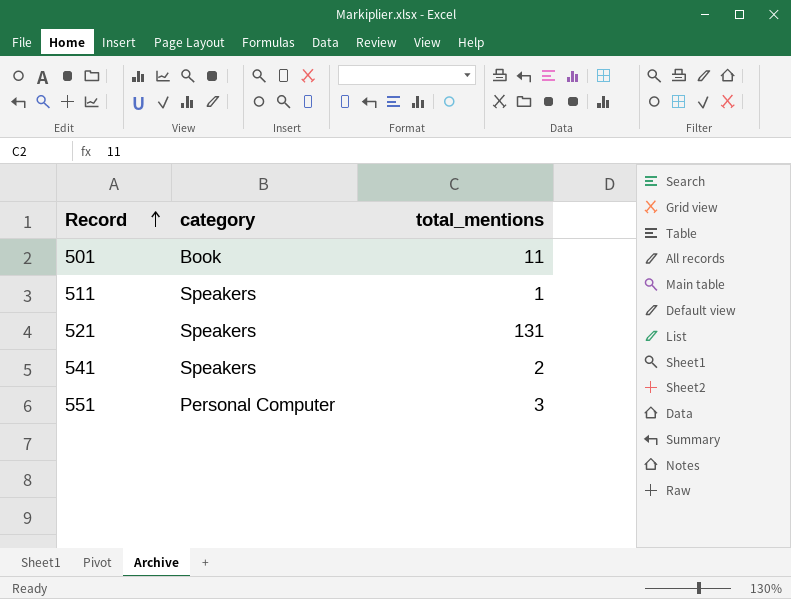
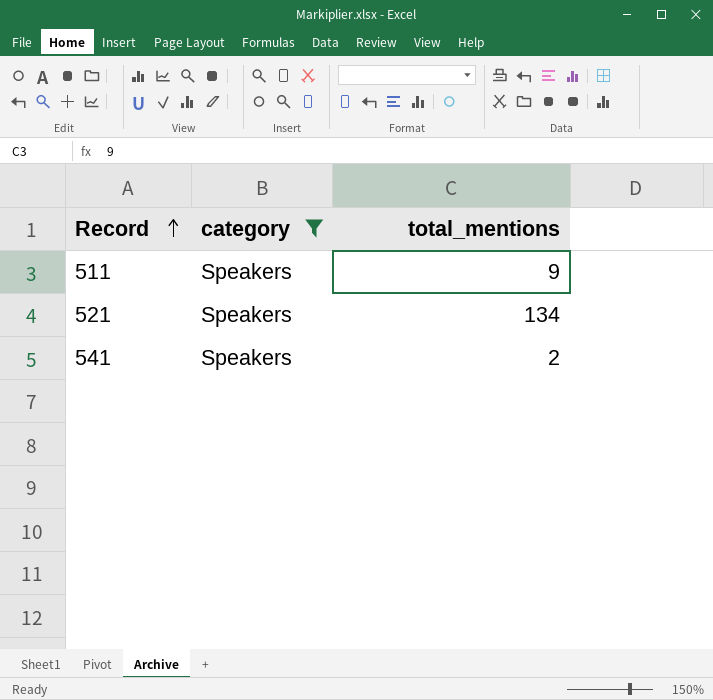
filter: none -> category = Speakers
511 | total_mentions: 1 -> 9
521 | total_mentions: 131 -> 134

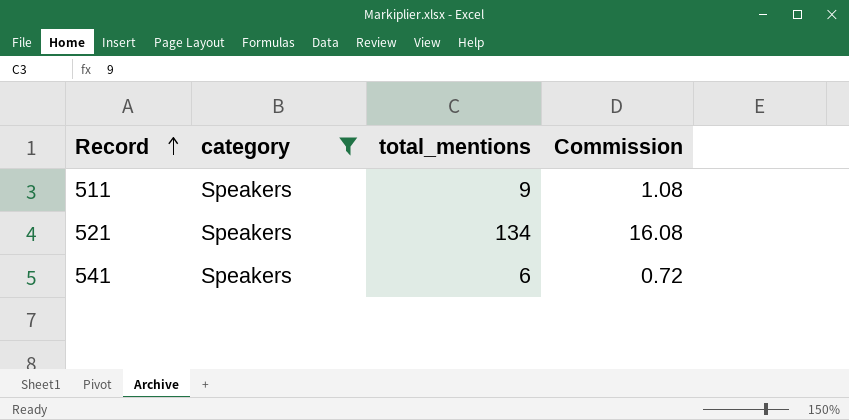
column Commission | formula: none -> [total_mentions] * 0.12
541 | total_mentions: 2 -> 6

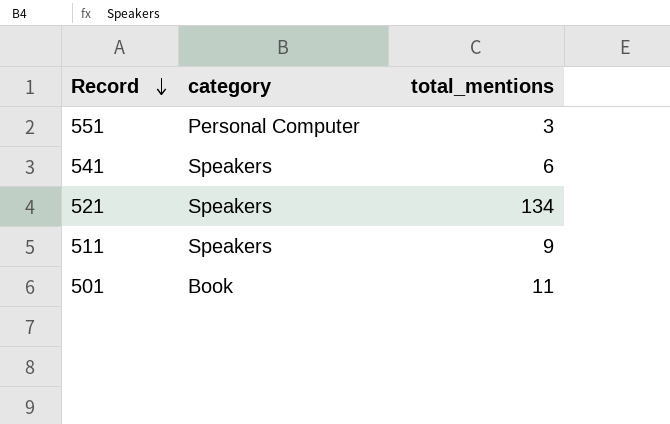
filter: category = Speakers -> none
row order: Record ascending -> Record descending
column Commission | formula: [total_mentions] * 0.12 -> none

